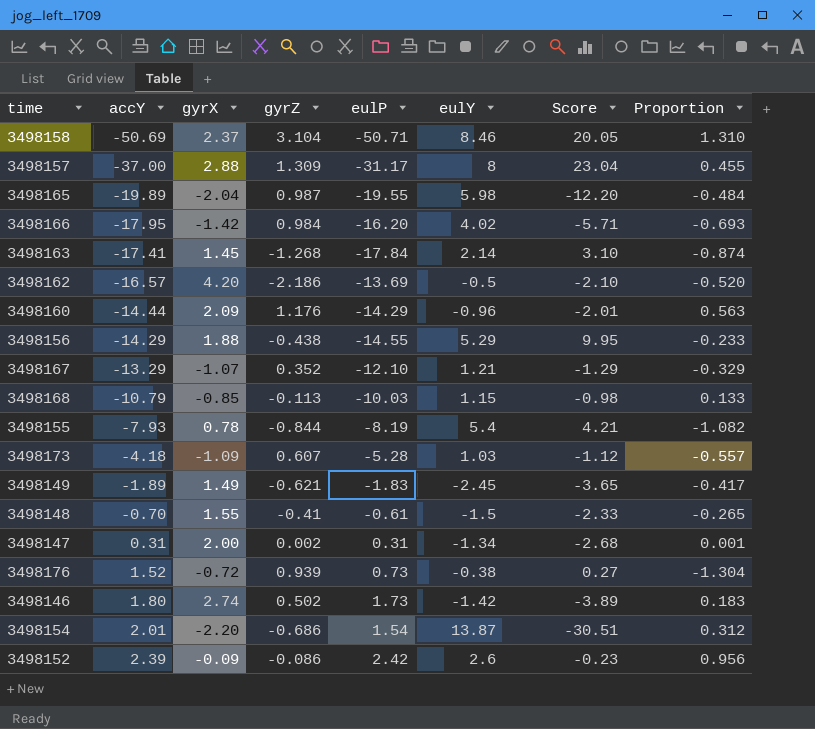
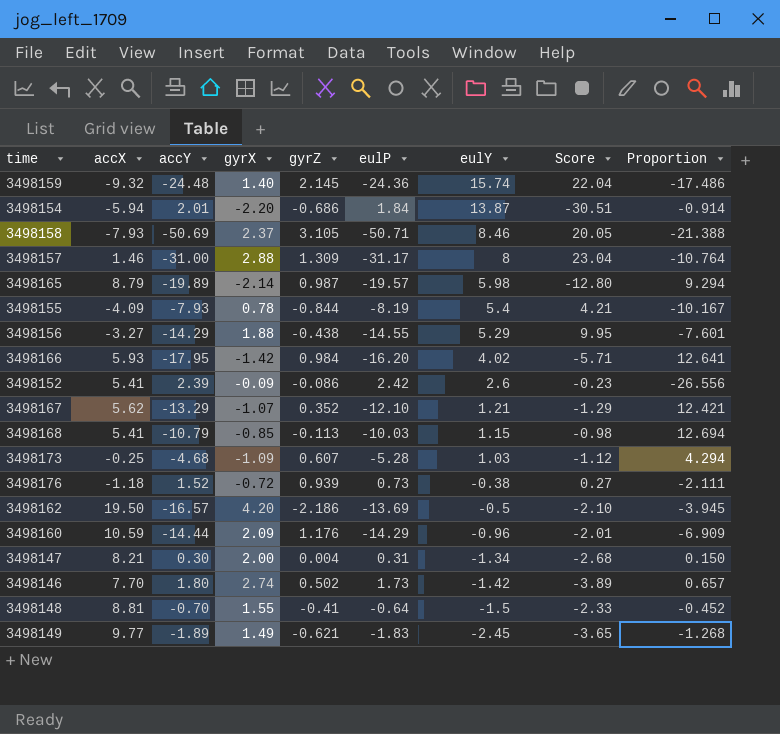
row order: accY ascending -> eulY descending
column accX | position: none -> 2
column Proportion | formula: [gyrZ] / [gyrX] -> [accY] / [gyrX]
row 3498163: -17.41 | 1.45 | -1.268 | -17.84 | 2.14 | 3.10 | -0.874 -> none
row 3498159: none -> -9.32 | -24.48 | 1.40 | 2.145 | -24.36 | 15.74 | 22.04 | -17.486
3498154 | eulP: 1.54 -> 1.84
3498158 | gyrZ: 3.104 -> 3.105
3498157 | accY: -37.00 -> -31.00
3498165 | gyrX: -2.04 -> -2.14
3498165 | eulP: -19.55 -> -19.57
3498165 | Score: -12.20 -> -12.80
3498173 | accY: -4.18 -> -4.68
3498147 | accY: 0.31 -> 0.30
3498147 | gyrZ: 0.002 -> 0.004
3498148 | eulP: -0.61 -> -0.64

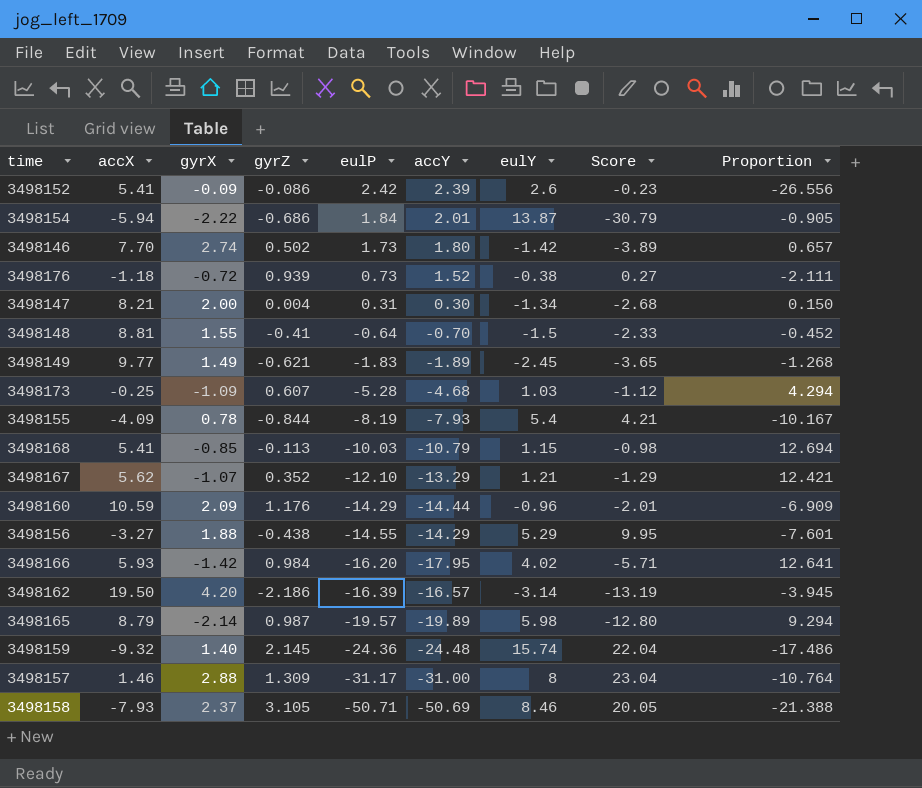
row order: eulY descending -> eulP descending
column accY | position: 3 -> 6
3498154 | gyrX: -2.20 -> -2.22
3498154 | Score: -30.51 -> -30.79
3498154 | Proportion: -0.914 -> -0.905
3498162 | eulP: -13.69 -> -16.39
3498162 | eulY: -0.5 -> -3.14
3498162 | Score: -2.10 -> -13.19

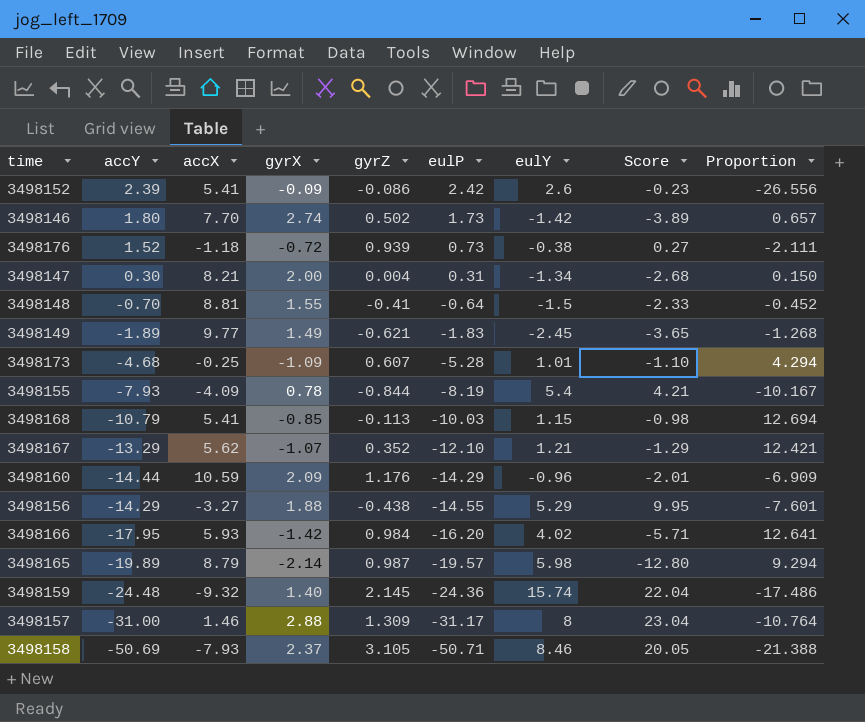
column accY | position: 6 -> 2
row 3498154: -5.94 | -2.22 | -0.686 | 1.84 | 2.01 | 13.87 | -30.79 | -0.905 -> none
row 3498162: 19.50 | 4.20 | -2.186 | -16.39 | -16.57 | -3.14 | -13.19 | -3.945 -> none
3498173 | eulY: 1.03 -> 1.01
3498173 | Score: -1.12 -> -1.10

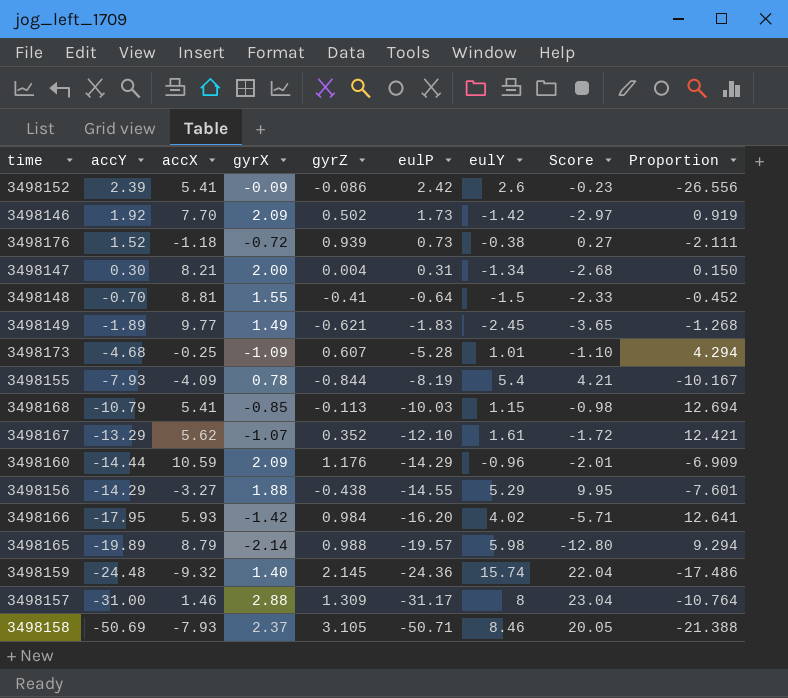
3498146 | accY: 1.80 -> 1.92
3498146 | gyrX: 2.74 -> 2.09
3498146 | Score: -3.89 -> -2.97
3498146 | Proportion: 0.657 -> 0.919
3498167 | eulY: 1.21 -> 1.61
3498167 | Score: -1.29 -> -1.72
3498165 | gyrZ: 0.987 -> 0.988

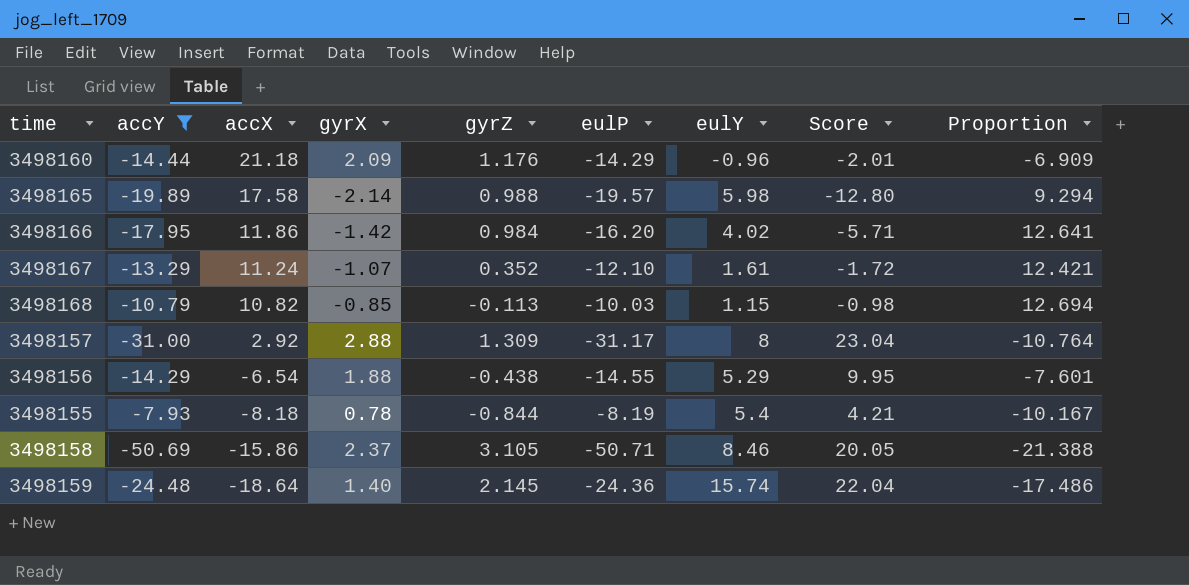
filter: none -> accY <= -7.93
row order: eulP descending -> accX descending
3498160 | accX: 10.59 -> 21.18
3498165 | accX: 8.79 -> 17.58
3498166 | accX: 5.93 -> 11.86
3498167 | accX: 5.62 -> 11.24
3498168 | accX: 5.41 -> 10.82
3498157 | accX: 1.46 -> 2.92
3498156 | accX: -3.27 -> -6.54
3498155 | accX: -4.09 -> -8.18
3498158 | accX: -7.93 -> -15.86
3498159 | accX: -9.32 -> -18.64

